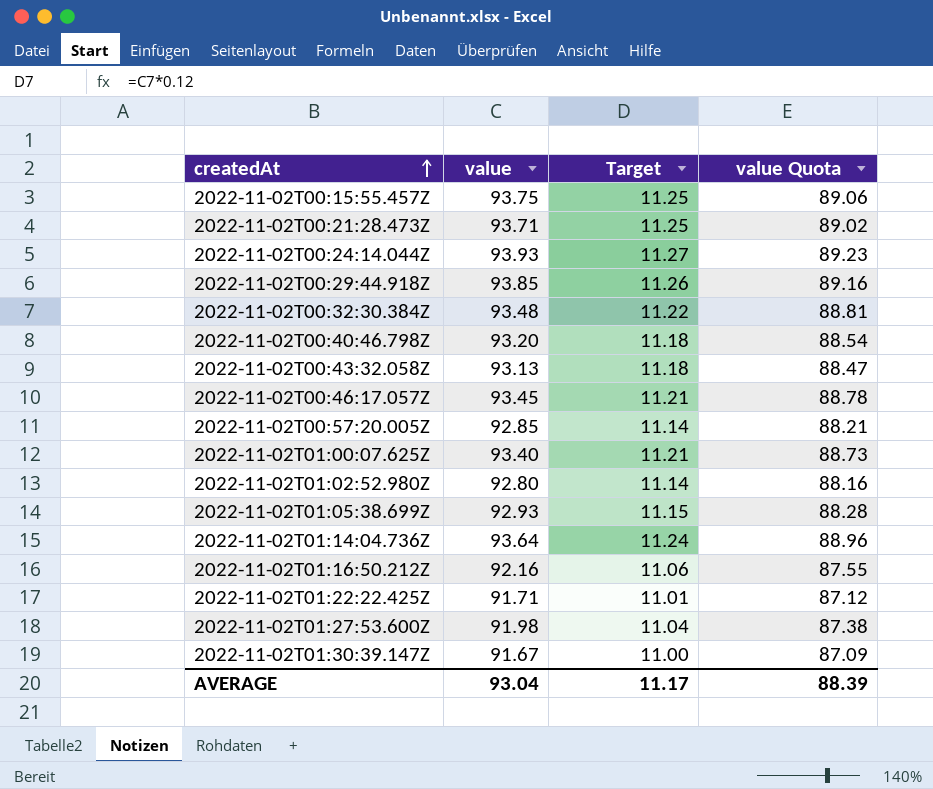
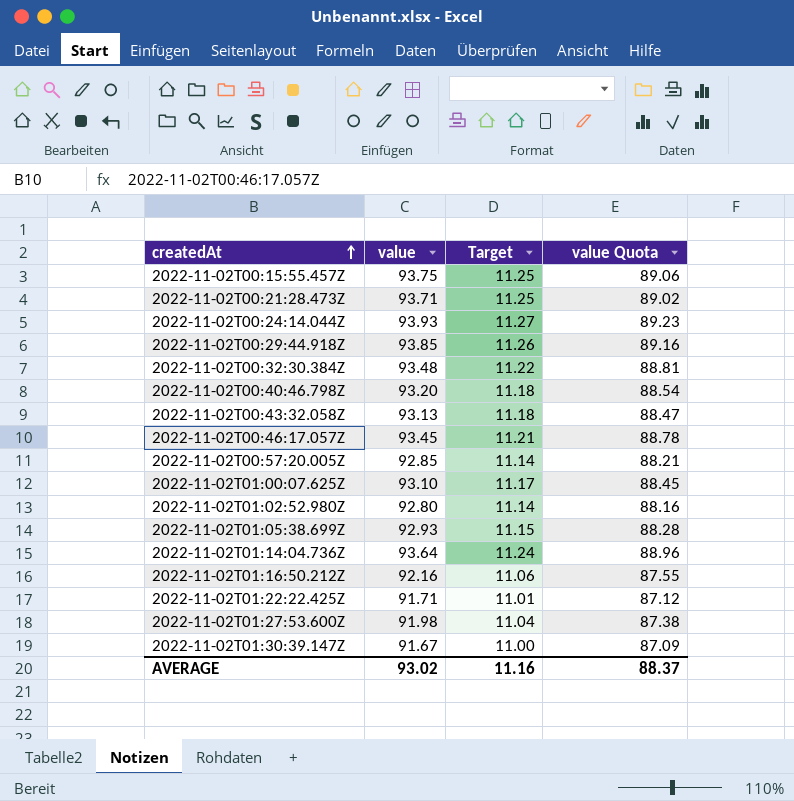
2022-11-02T01:00:07.625Z | value: 93.40 -> 93.10
2022-11-02T01:00:07.625Z | Target: 11.21 -> 11.17
2022-11-02T01:00:07.625Z | value Quota: 88.73 -> 88.45
AVERAGE | value: 93.04 -> 93.02
AVERAGE | Target: 11.17 -> 11.16
AVERAGE | value Quota: 88.39 -> 88.37

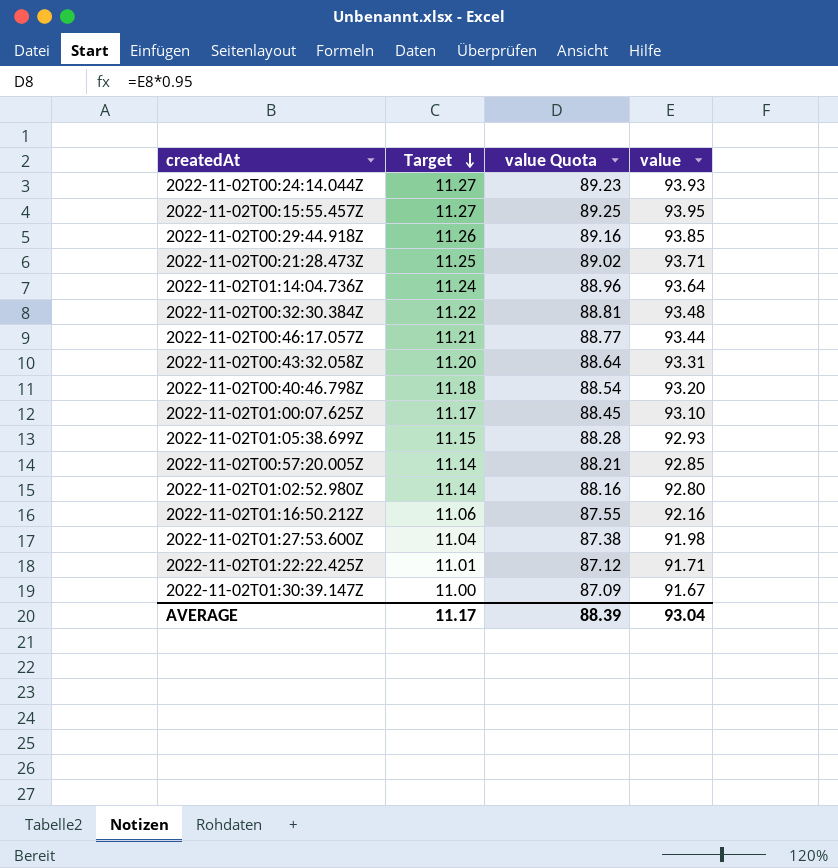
row order: createdAt ascending -> Target descending
column value | position: 2 -> 4
2022-11-02T00:15:55.457Z | Target: 11.25 -> 11.27
2022-11-02T00:15:55.457Z | value Quota: 89.06 -> 89.25
2022-11-02T00:15:55.457Z | value: 93.75 -> 93.95
2022-11-02T00:46:17.057Z | value Quota: 88.78 -> 88.77
2022-11-02T00:46:17.057Z | value: 93.45 -> 93.44
2022-11-02T00:43:32.058Z | Target: 11.18 -> 11.20
2022-11-02T00:43:32.058Z | value Quota: 88.47 -> 88.64
2022-11-02T00:43:32.058Z | value: 93.13 -> 93.31
AVERAGE | Target: 11.16 -> 11.17
AVERAGE | value Quota: 88.37 -> 88.39
AVERAGE | value: 93.02 -> 93.04

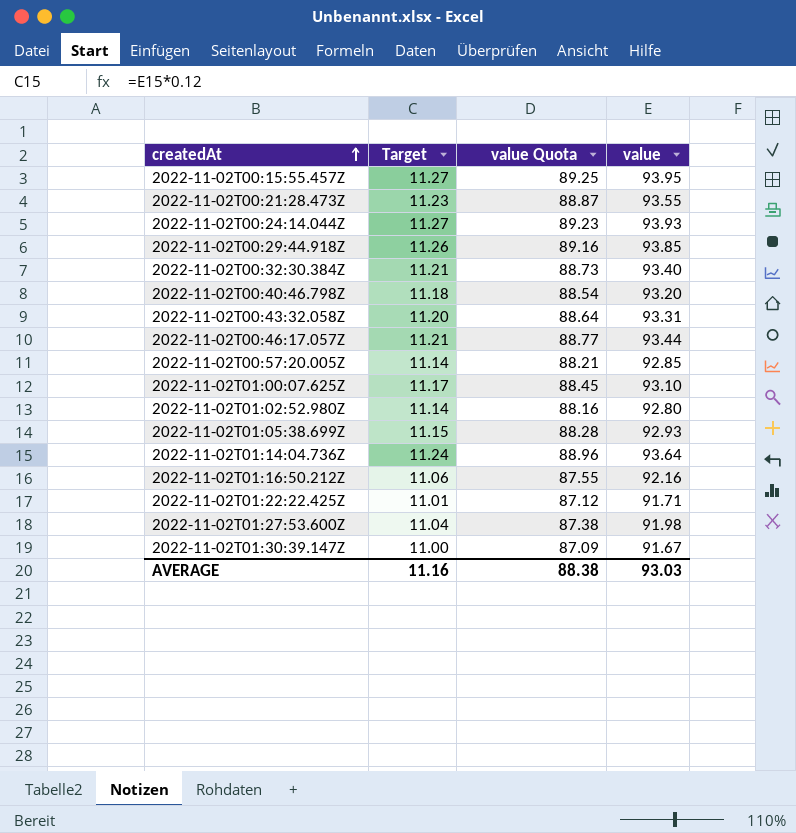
row order: Target descending -> createdAt ascending
2022-11-02T00:21:28.473Z | Target: 11.25 -> 11.23
2022-11-02T00:21:28.473Z | value Quota: 89.02 -> 88.87
2022-11-02T00:21:28.473Z | value: 93.71 -> 93.55
2022-11-02T00:32:30.384Z | Target: 11.22 -> 11.21
2022-11-02T00:32:30.384Z | value Quota: 88.81 -> 88.73
2022-11-02T00:32:30.384Z | value: 93.48 -> 93.40
AVERAGE | Target: 11.17 -> 11.16
AVERAGE | value Quota: 88.39 -> 88.38
AVERAGE | value: 93.04 -> 93.03

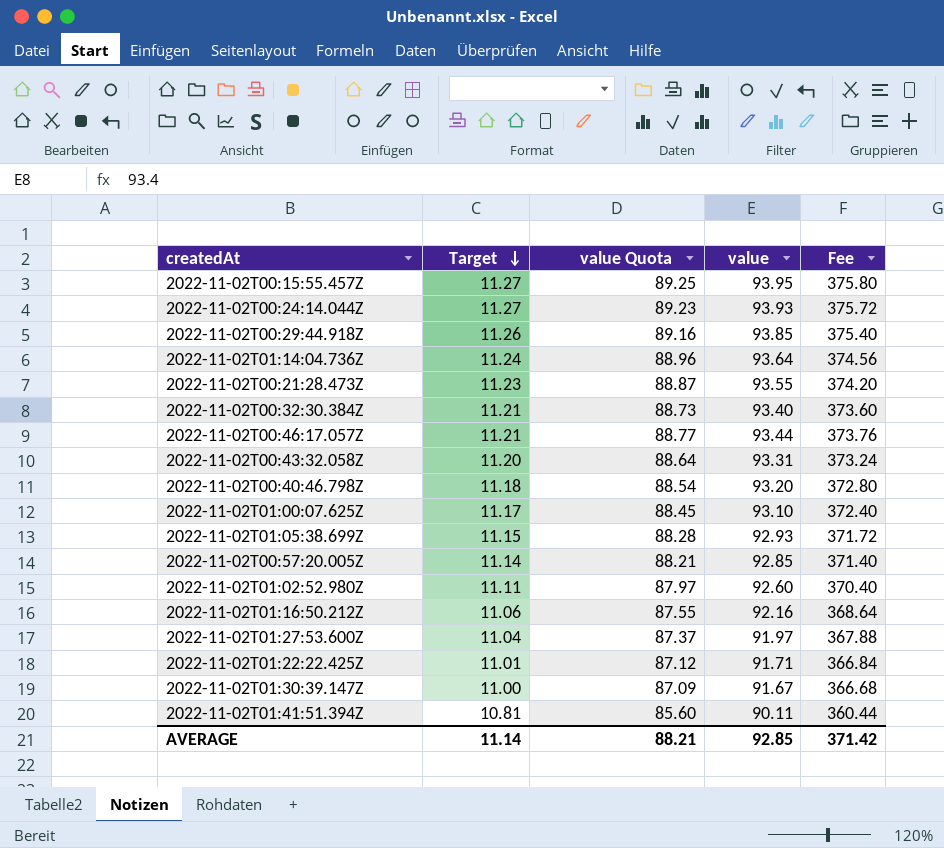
row order: createdAt ascending -> Target descending
column Fee | formula: none -> [value] * 4
2022-11-02T01:02:52.980Z | Target: 11.14 -> 11.11
2022-11-02T01:02:52.980Z | value Quota: 88.16 -> 87.97
2022-11-02T01:02:52.980Z | value: 92.80 -> 92.60
2022-11-02T01:27:53.600Z | value Quota: 87.38 -> 87.37
2022-11-02T01:27:53.600Z | value: 91.98 -> 91.97
row 2022-11-02T01:41:51.394Z: none -> 10.81 | 85.60 | 90.11 | 360.44
AVERAGE | Target: 11.16 -> 11.14
AVERAGE | value Quota: 88.38 -> 88.21
AVERAGE | value: 93.03 -> 92.85

